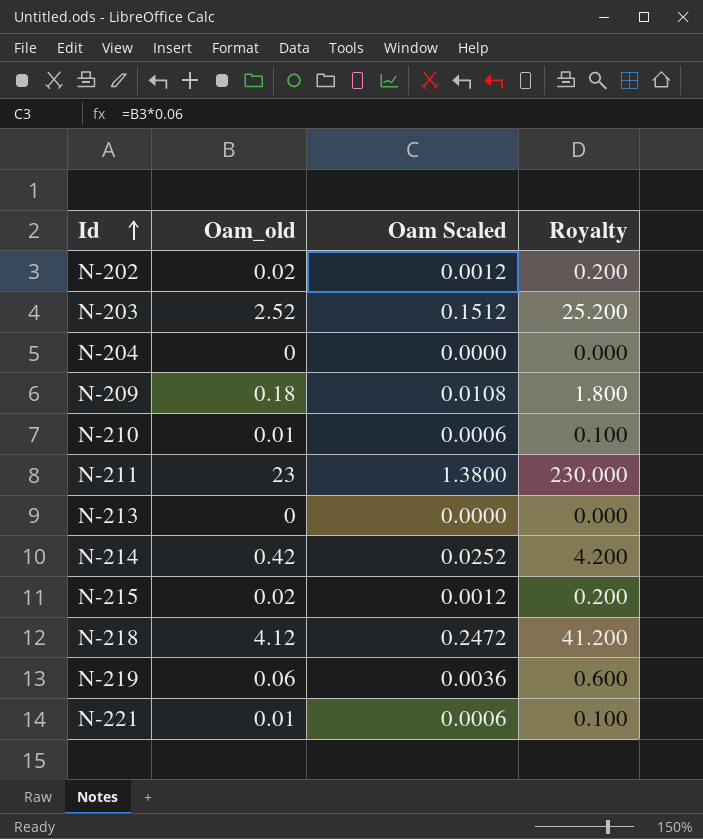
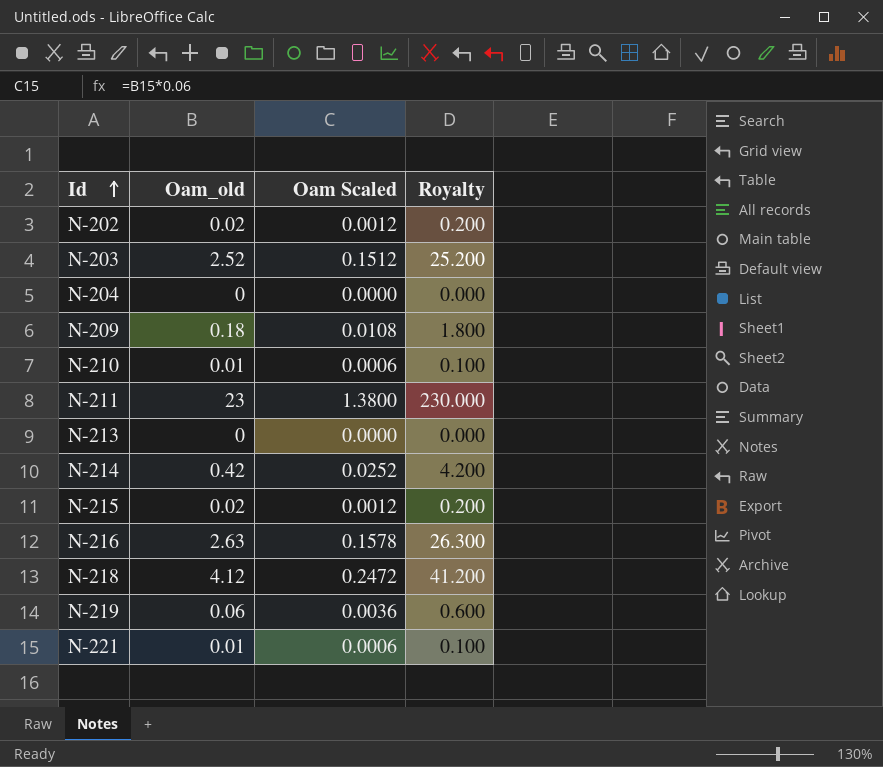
row N-216: none -> 2.63 | 0.1578 | 26.300

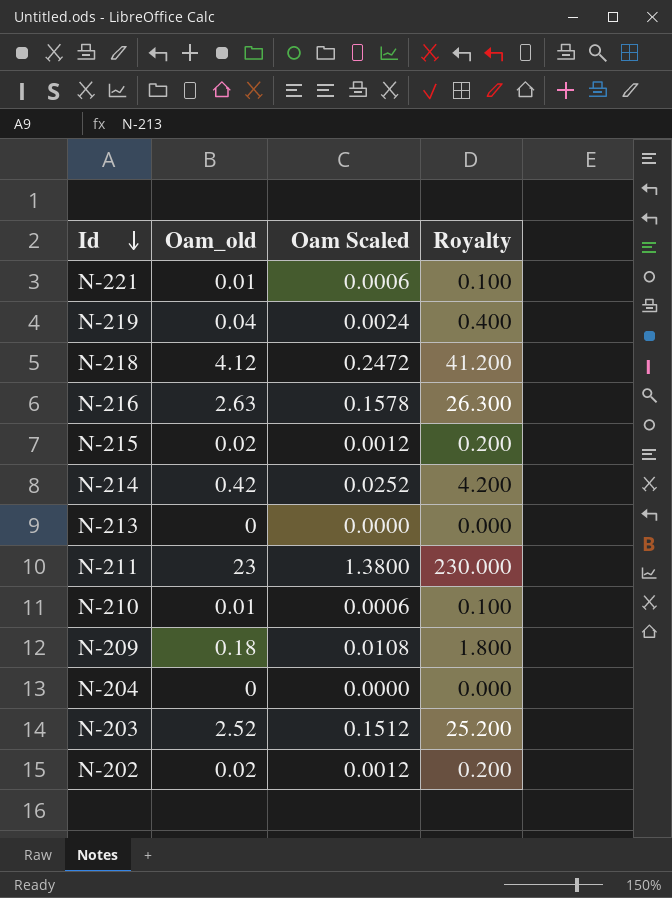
row order: Id ascending -> Id descending
N-219 | Oam_old: 0.06 -> 0.04
N-219 | Oam Scaled: 0.0036 -> 0.0024
N-219 | Royalty: 0.600 -> 0.400

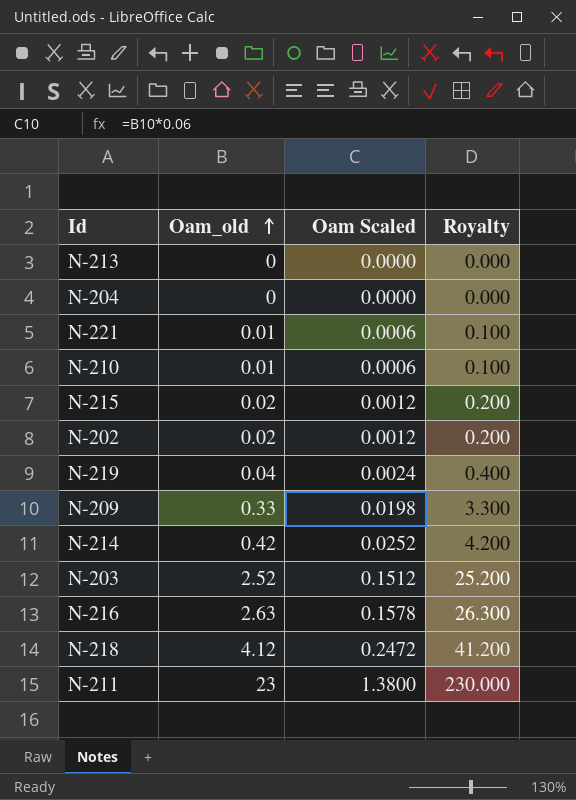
row order: Id descending -> Oam_old ascending
N-209 | Oam_old: 0.18 -> 0.33
N-209 | Oam Scaled: 0.0108 -> 0.0198
N-209 | Royalty: 1.800 -> 3.300

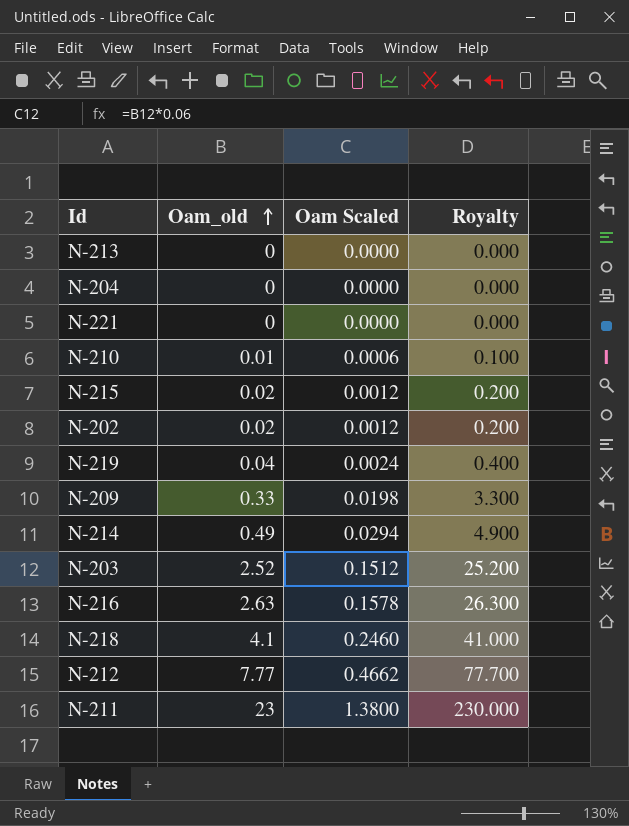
N-221 | Oam_old: 0.01 -> 0
N-221 | Oam Scaled: 0.0006 -> 0.0000
N-221 | Royalty: 0.100 -> 0.000
N-214 | Oam_old: 0.42 -> 0.49
N-214 | Oam Scaled: 0.0252 -> 0.0294
N-214 | Royalty: 4.200 -> 4.900
N-218 | Oam_old: 4.12 -> 4.1
N-218 | Oam Scaled: 0.2472 -> 0.2460
N-218 | Royalty: 41.200 -> 41.000
row N-212: none -> 7.77 | 0.4662 | 77.700

